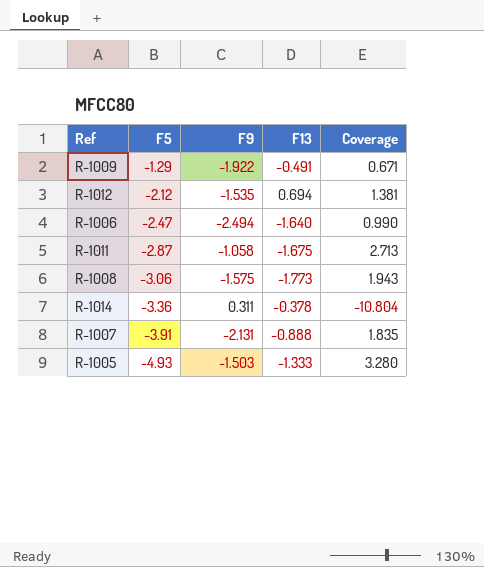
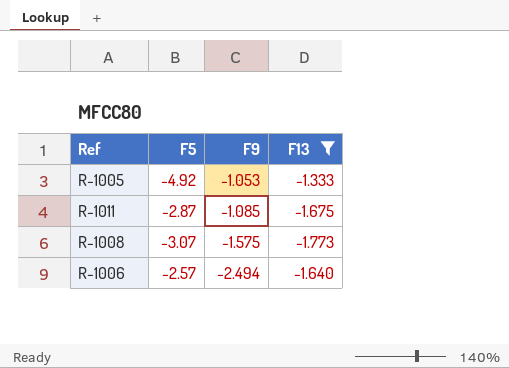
filter: none -> F13 <= -1.333
row order: F5 descending -> F9 descending
column Coverage | formula: [F5] / [F9] -> none
R-1005 | F5: -4.93 -> -4.92
R-1005 | F9: -1.503 -> -1.053
R-1011 | F9: -1.058 -> -1.085
R-1008 | F5: -3.06 -> -3.07
R-1006 | F5: -2.47 -> -2.57

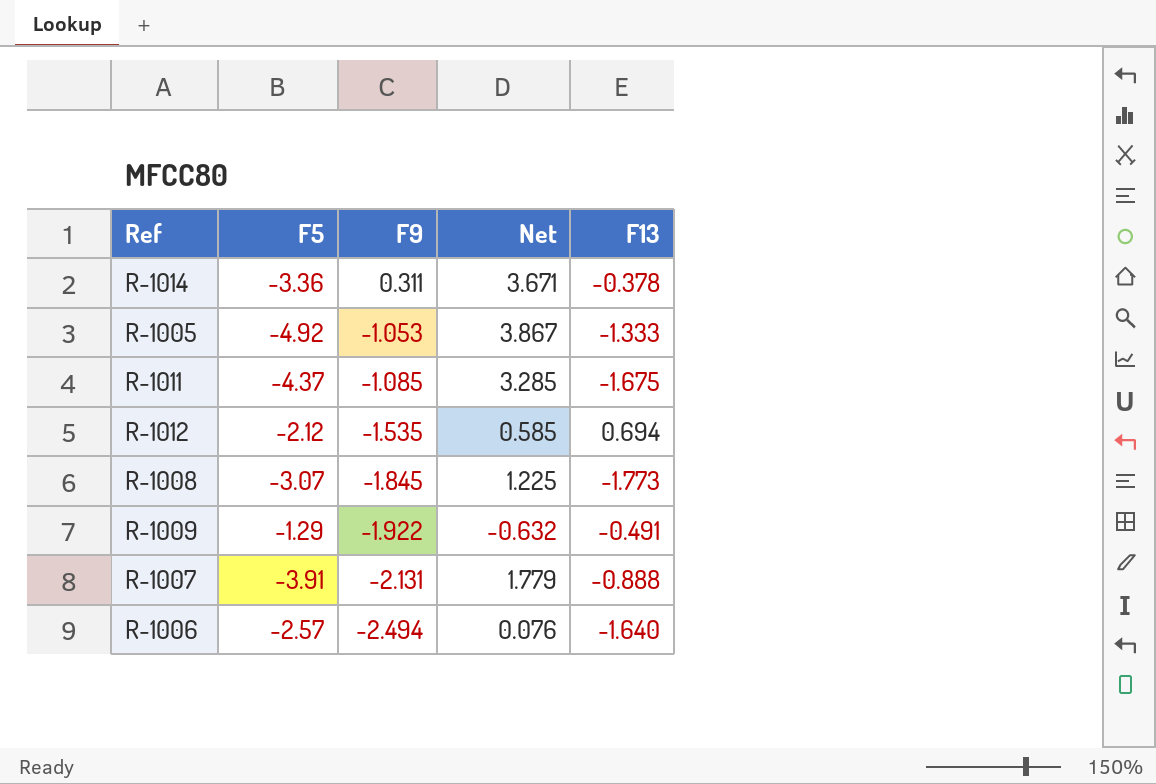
filter: F13 <= -1.333 -> none
column Net | formula: none -> [F9] - [F5]
R-1011 | F5: -2.87 -> -4.37
R-1008 | F9: -1.575 -> -1.845

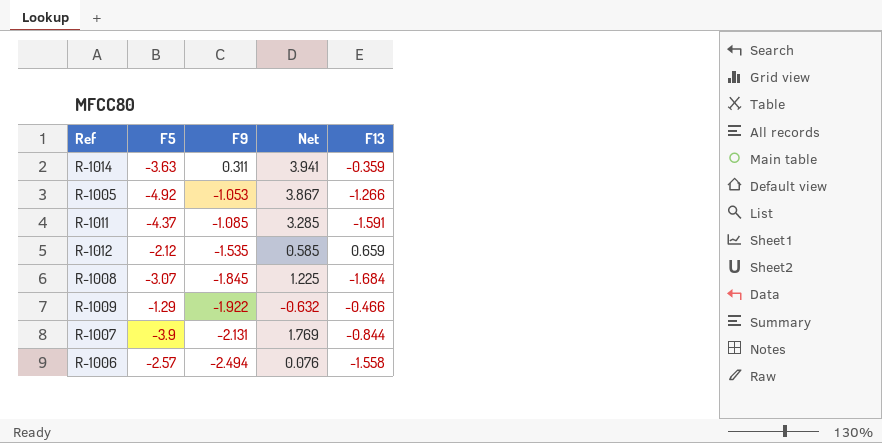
R-1014 | F5: -3.36 -> -3.63
R-1014 | Net: 3.671 -> 3.941
R-1014 | F13: -0.378 -> -0.359
R-1005 | F13: -1.333 -> -1.266
R-1011 | F13: -1.675 -> -1.591
R-1012 | F13: 0.694 -> 0.659
R-1008 | F13: -1.773 -> -1.684
R-1009 | F13: -0.491 -> -0.466
R-1007 | F5: -3.91 -> -3.9
R-1007 | Net: 1.779 -> 1.769
R-1007 | F13: -0.888 -> -0.844
R-1006 | F13: -1.640 -> -1.558

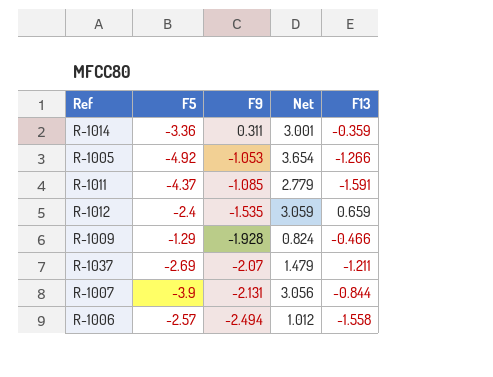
column Net | formula: [F9] - [F5] -> [F13] - [F5]
row R-1008: -3.07 | -1.845 | 1.225 | -1.684 -> none
R-1014 | F5: -3.63 -> -3.36
R-1012 | F5: -2.12 -> -2.4
R-1009 | F9: -1.922 -> -1.928
row R-1037: none -> -2.69 | -2.07 | 1.479 | -1.211

